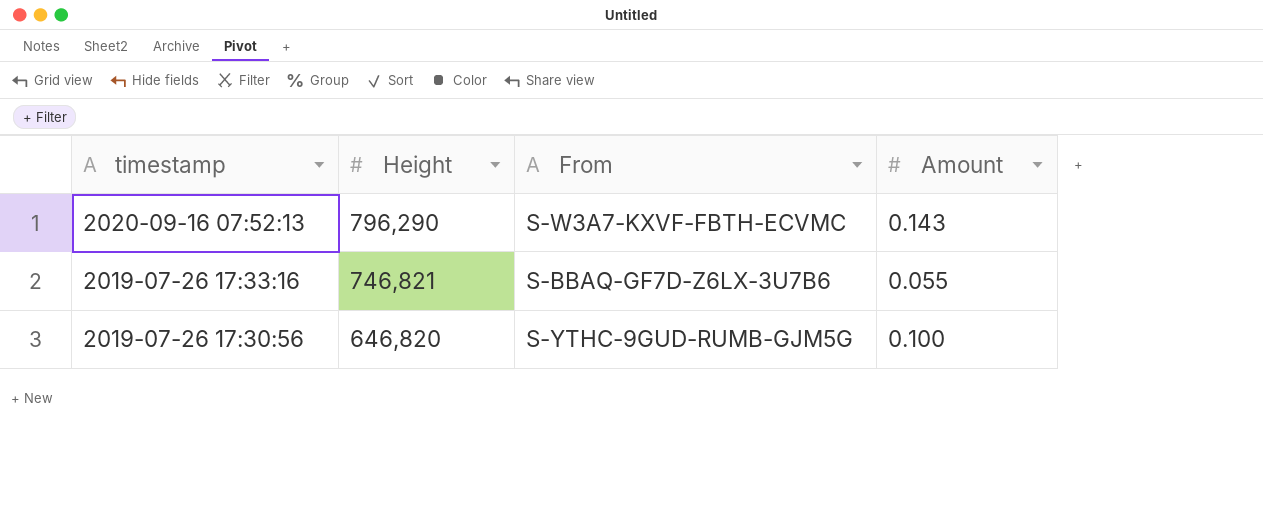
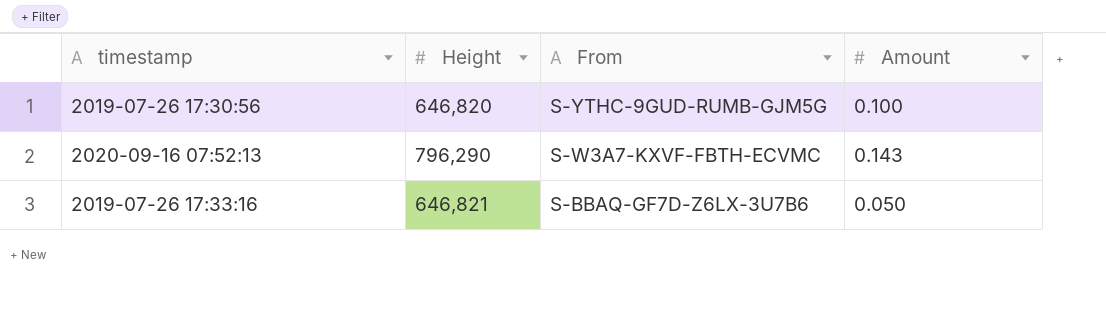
row order: timestamp descending -> From descending
2019-07-26 17:33:16 | Height: 746,821 -> 646,821
2019-07-26 17:33:16 | Amount: 0.055 -> 0.050

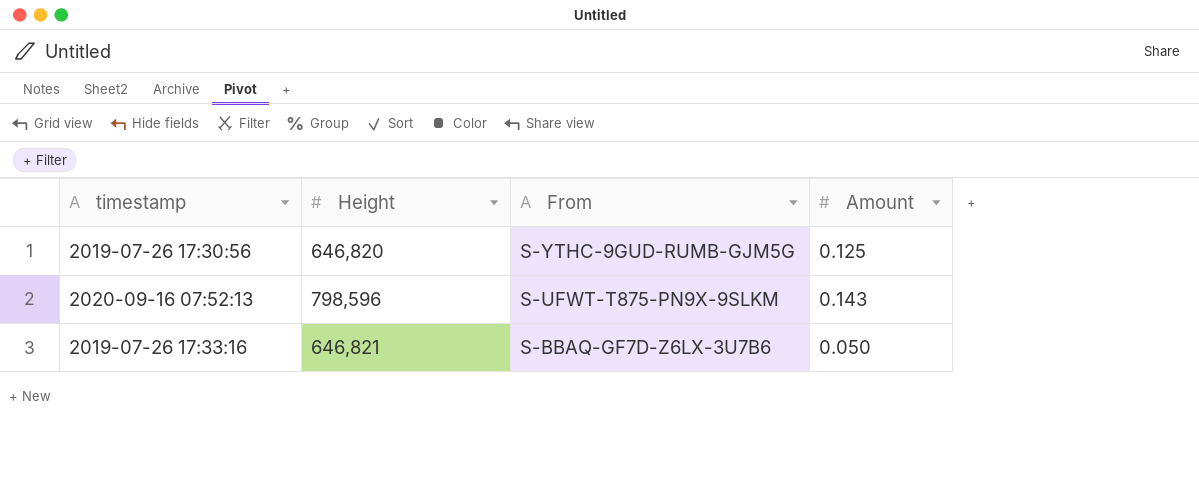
2019-07-26 17:30:56 | Amount: 0.100 -> 0.125
2020-09-16 07:52:13 | Height: 796,290 -> 798,596
2020-09-16 07:52:13 | From: S-W3A7-KXVF-FBTH-ECVMC -> S-UFWT-T875-PN9X-9SLKM

